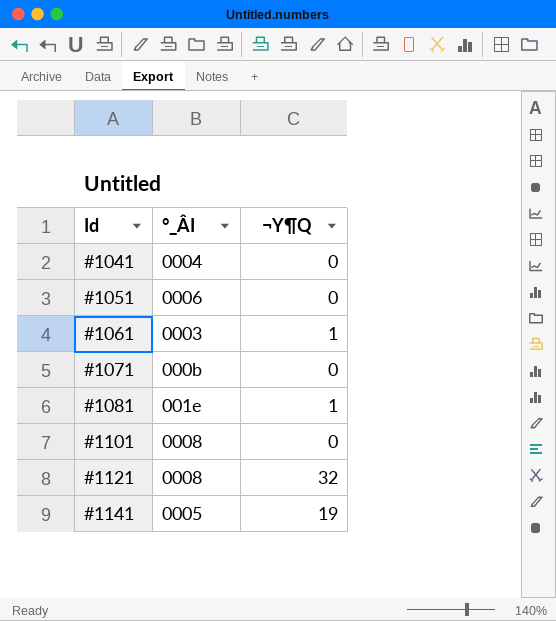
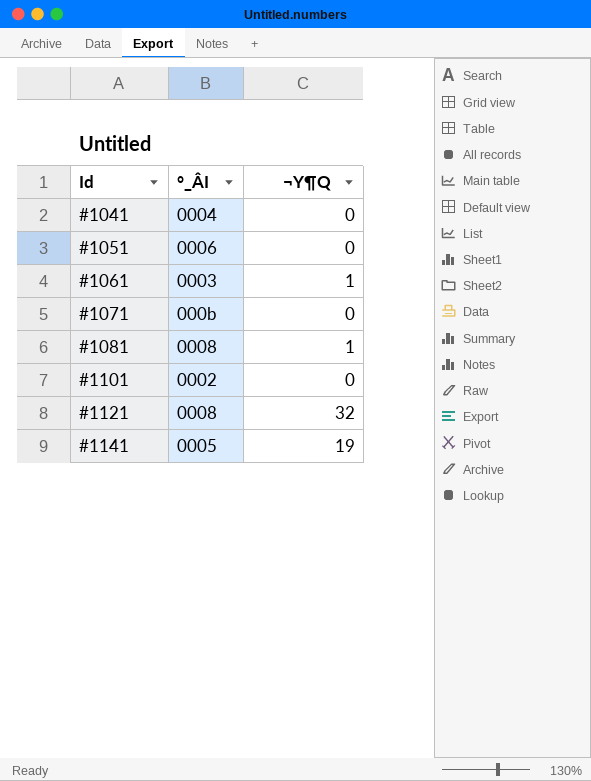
#1081 | °_ÂI: 001e -> 0008
#1101 | °_ÂI: 0008 -> 0002

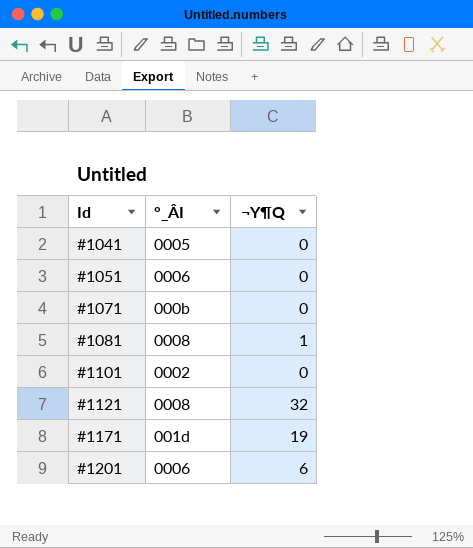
row #1061: 0003 | 1 -> none
row #1141: 0005 | 19 -> none
#1041 | °_ÂI: 0004 -> 0005
row #1171: none -> 001d | 19
row #1201: none -> 0006 | 6

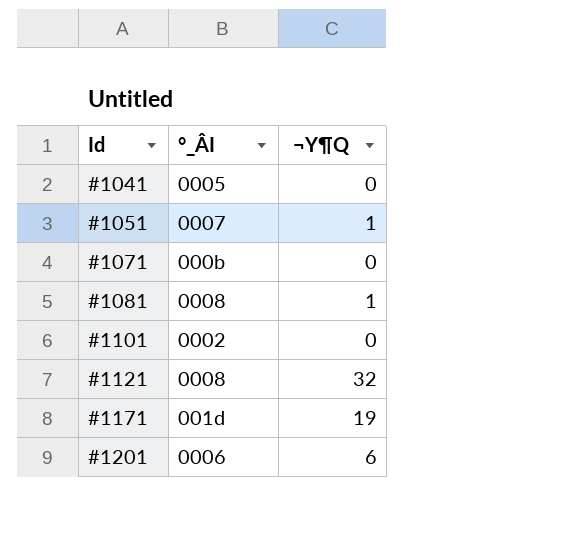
#1051 | °_ÂI: 0006 -> 0007
#1051 | ¬Y¶Q: 0 -> 1

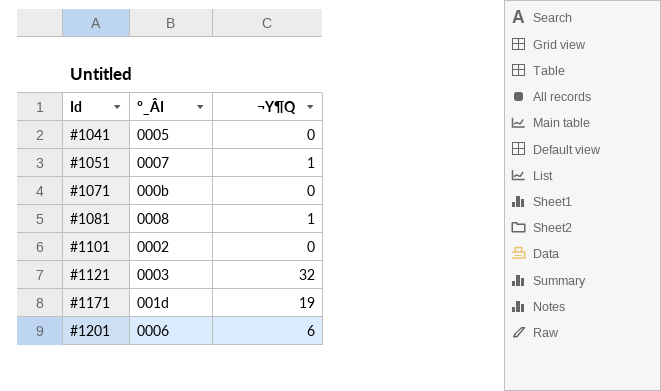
#1121 | °_ÂI: 0008 -> 0003

